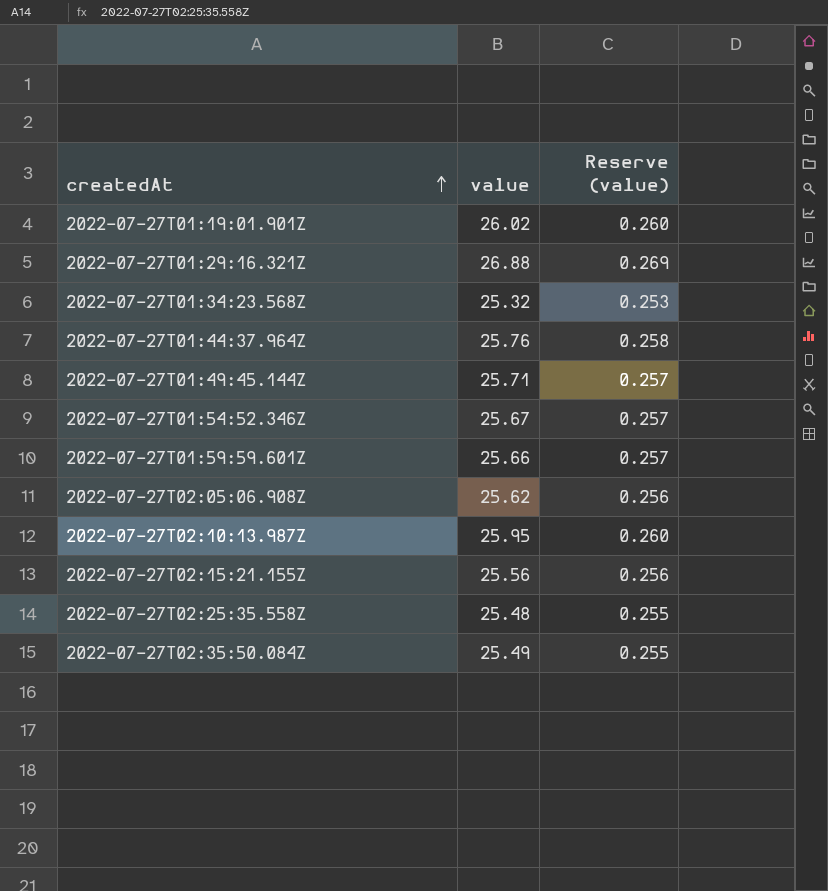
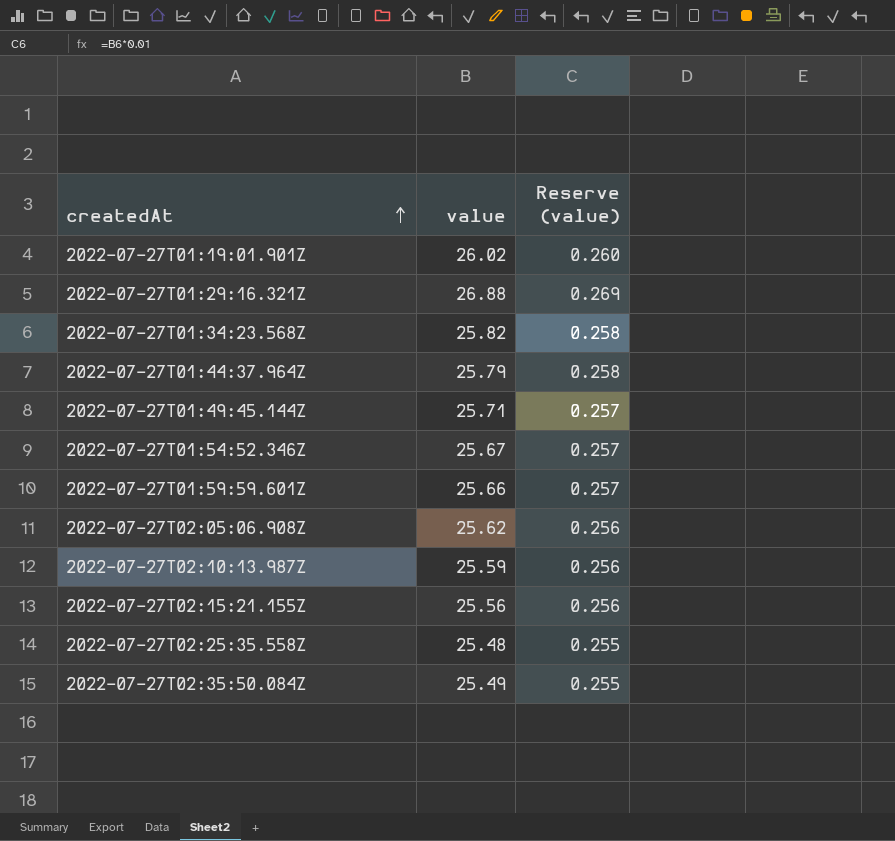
2022-07-27T01:34:23.568Z | value: 25.32 -> 25.82
2022-07-27T01:34:23.568Z | Reserve (value): 0.253 -> 0.258
2022-07-27T01:44:37.964Z | value: 25.76 -> 25.79
2022-07-27T02:10:13.987Z | value: 25.95 -> 25.59
2022-07-27T02:10:13.987Z | Reserve (value): 0.260 -> 0.256

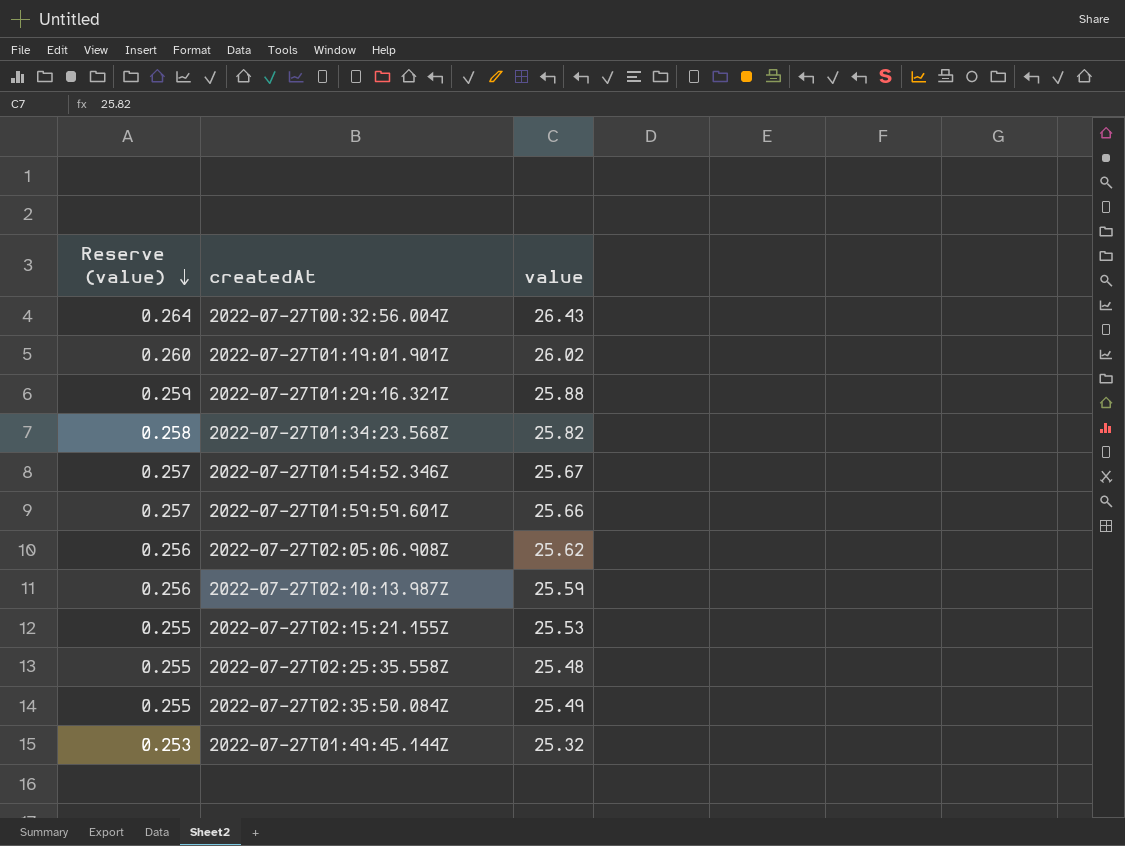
row order: createdAt ascending -> Reserve (value) descending
column Reserve (value) | position: 3 -> 1
row 2022-07-27T01:44:37.964Z: 25.79 | 0.258 -> none
row 2022-07-27T00:32:56.004Z: none -> 0.264 | 26.43
2022-07-27T01:29:16.321Z | Reserve (value): 0.269 -> 0.259
2022-07-27T01:29:16.321Z | value: 26.88 -> 25.88
2022-07-27T02:15:21.155Z | Reserve (value): 0.256 -> 0.255
2022-07-27T02:15:21.155Z | value: 25.56 -> 25.53
2022-07-27T01:49:45.144Z | Reserve (value): 0.257 -> 0.253
2022-07-27T01:49:45.144Z | value: 25.71 -> 25.32

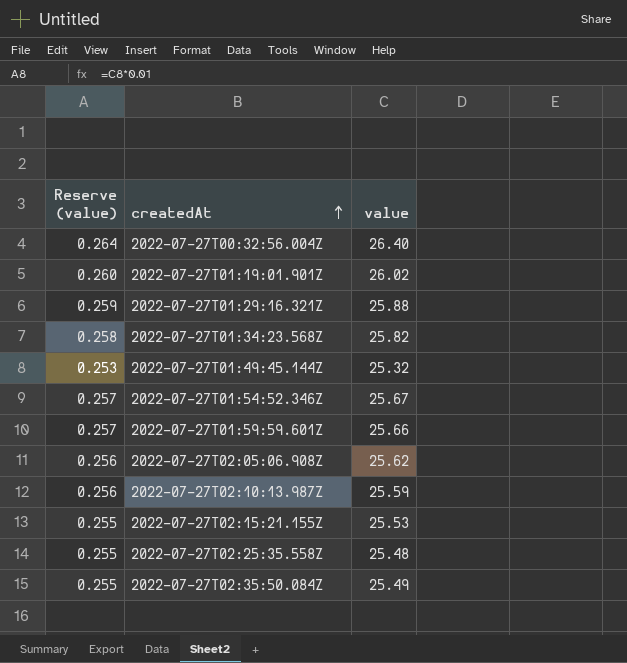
row order: Reserve (value) descending -> createdAt ascending
2022-07-27T00:32:56.004Z | value: 26.43 -> 26.40

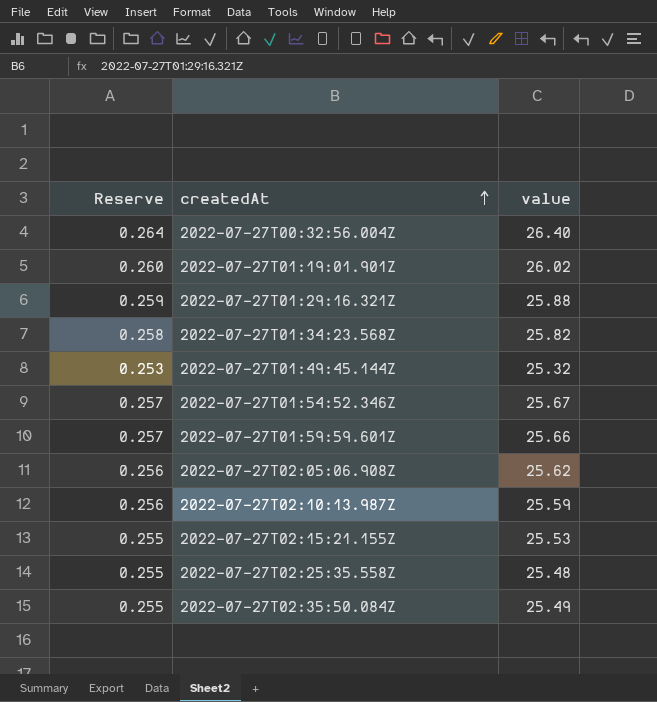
column name: Reserve (value) -> Reserve

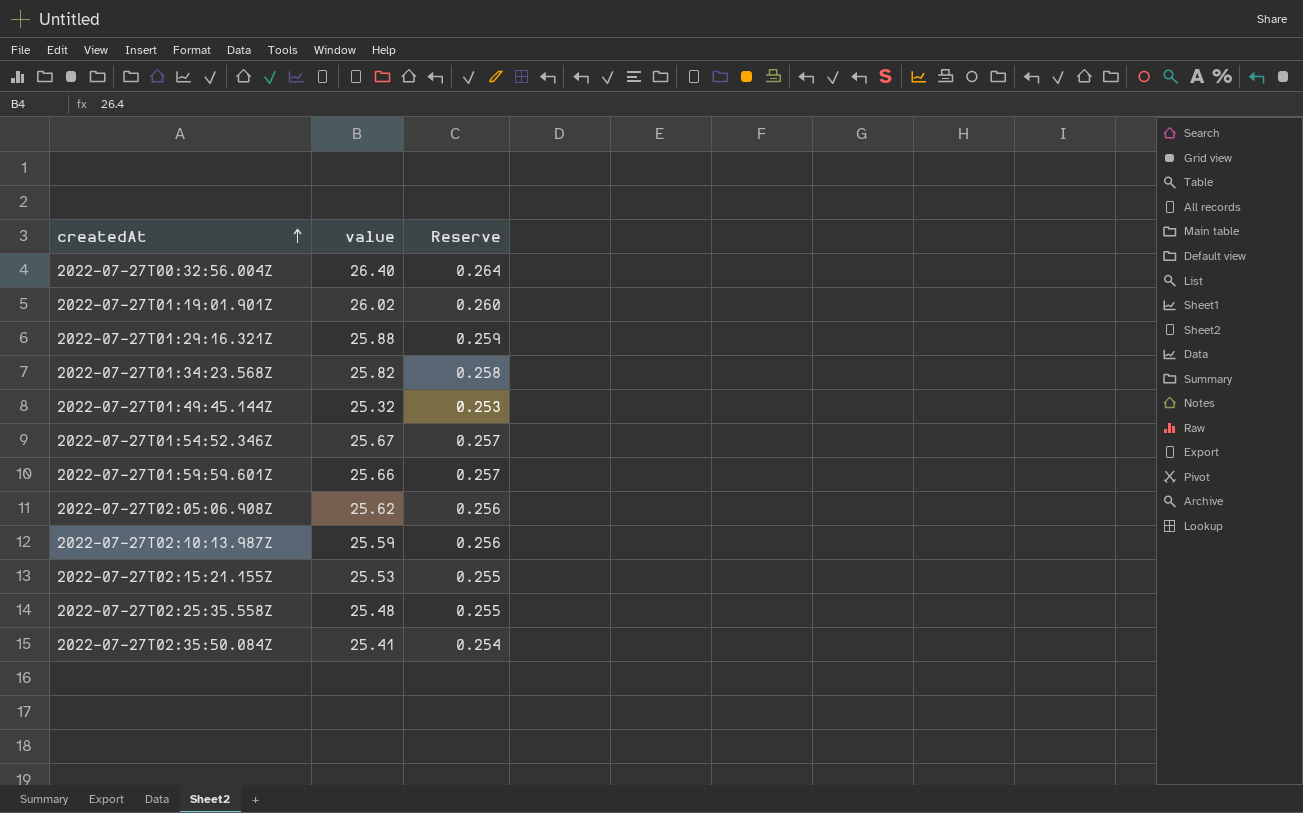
column Reserve | position: 1 -> 3
2022-07-27T02:35:50.084Z | value: 25.49 -> 25.41
2022-07-27T02:35:50.084Z | Reserve: 0.255 -> 0.254

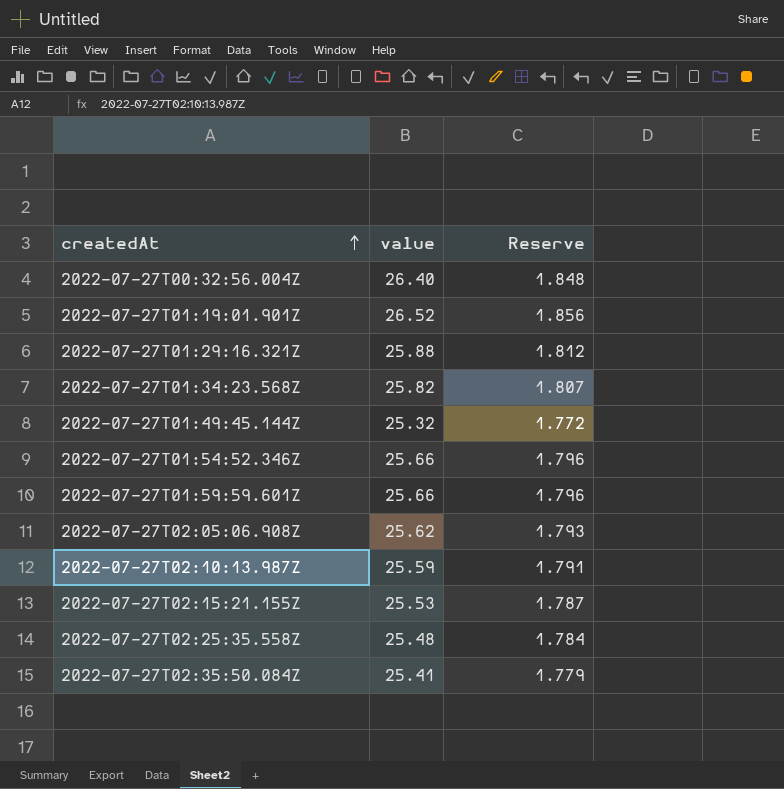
column Reserve | formula: [value] * 0.01 -> [value] * 0.07
2022-07-27T01:19:01.901Z | value: 26.02 -> 26.52
2022-07-27T01:54:52.346Z | value: 25.67 -> 25.66

